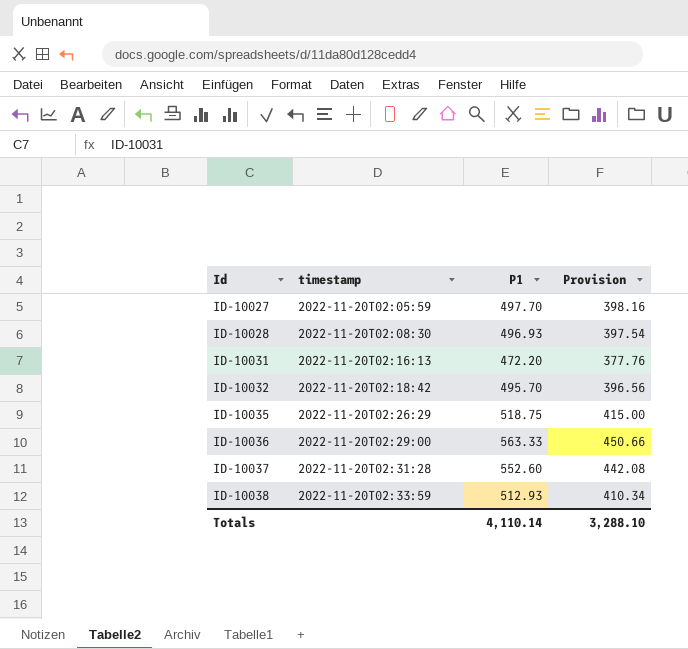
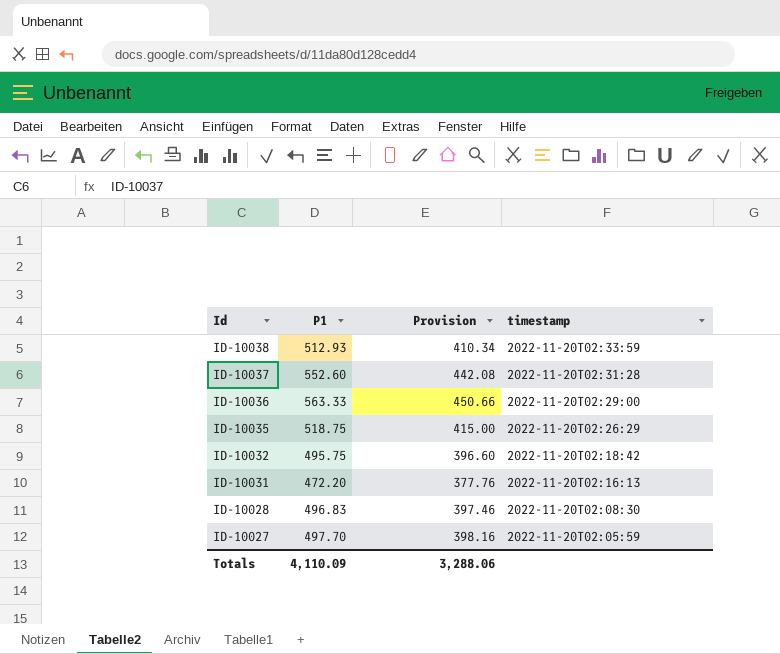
row order: Id ascending -> Id descending
column timestamp | position: 2 -> 4
ID-10032 | P1: 495.70 -> 495.75
ID-10032 | Provision: 396.56 -> 396.60
ID-10028 | P1: 496.93 -> 496.83
ID-10028 | Provision: 397.54 -> 397.46
Totals | P1: 4,110.14 -> 4,110.09
Totals | Provision: 3,288.10 -> 3,288.06

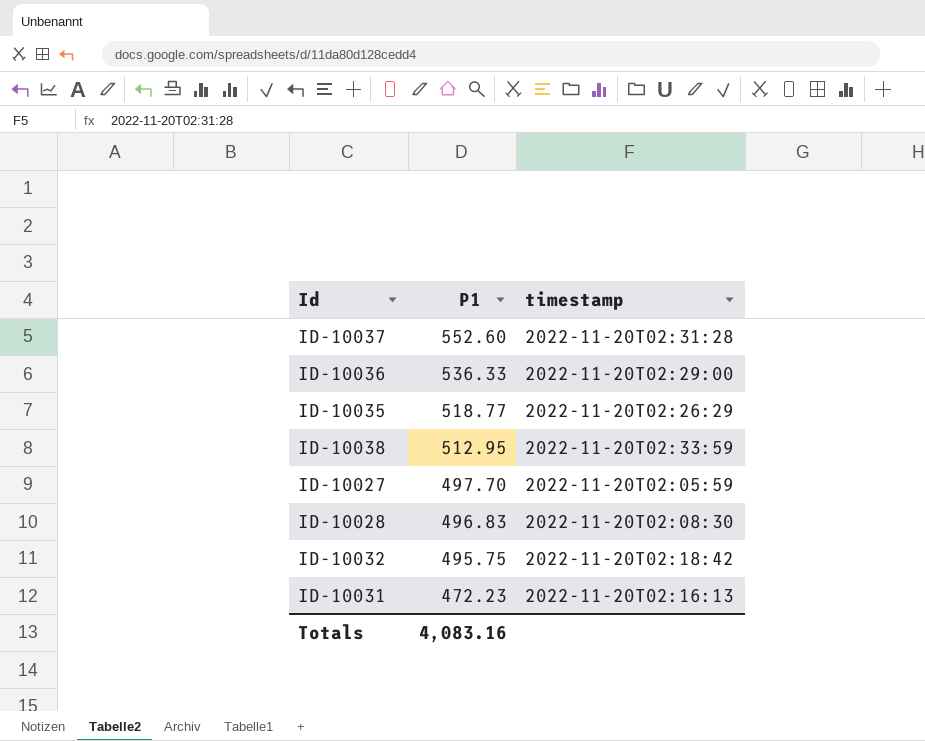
row order: Id descending -> P1 descending
column Provision | formula: [P1] * 0.8 -> none
ID-10036 | P1: 563.33 -> 536.33
ID-10035 | P1: 518.75 -> 518.77
ID-10038 | P1: 512.93 -> 512.95
ID-10031 | P1: 472.20 -> 472.23
Totals | P1: 4,110.09 -> 4,083.16

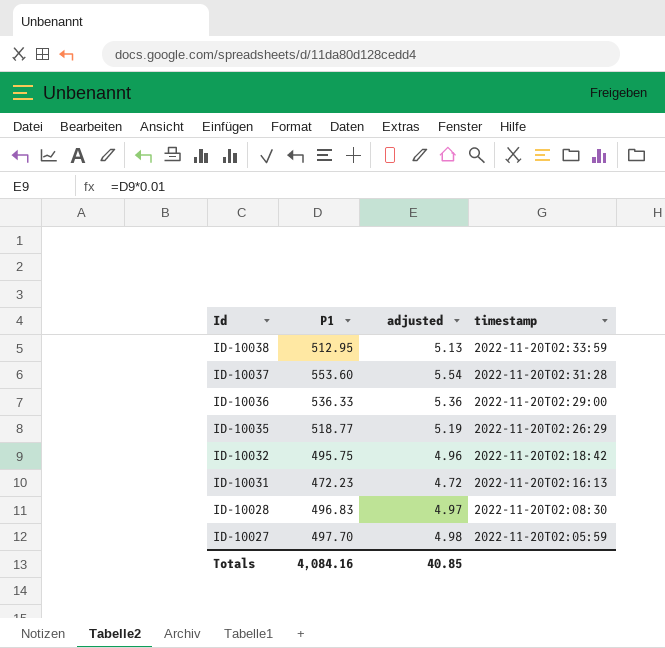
row order: P1 descending -> Id descending
column adjusted | formula: none -> [P1] * 0.01
ID-10037 | P1: 552.60 -> 553.60
Totals | P1: 4,083.16 -> 4,084.16

